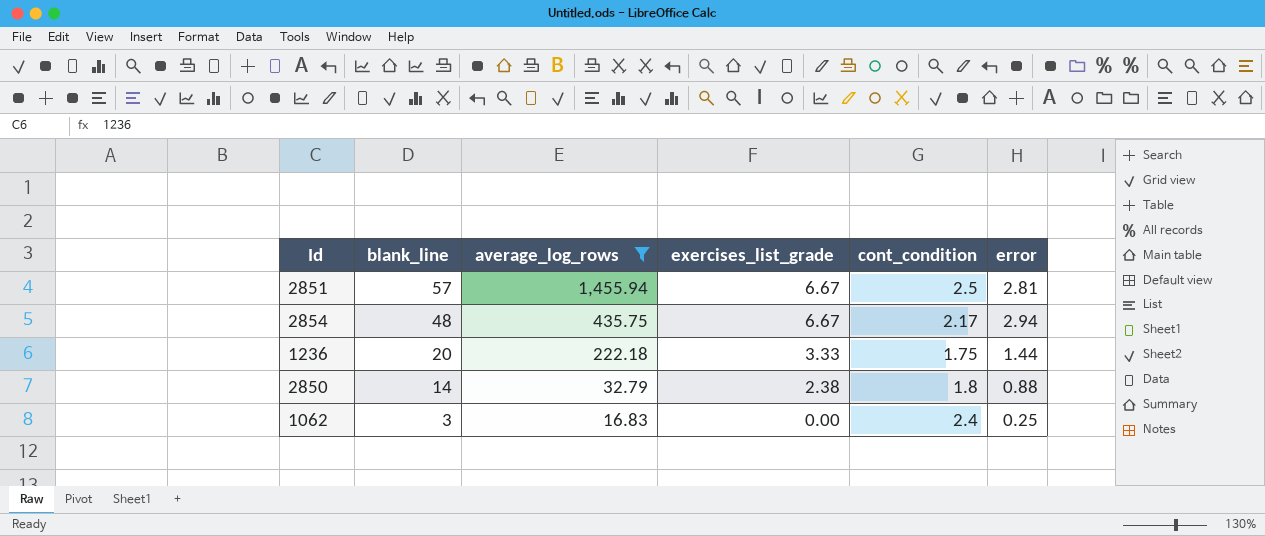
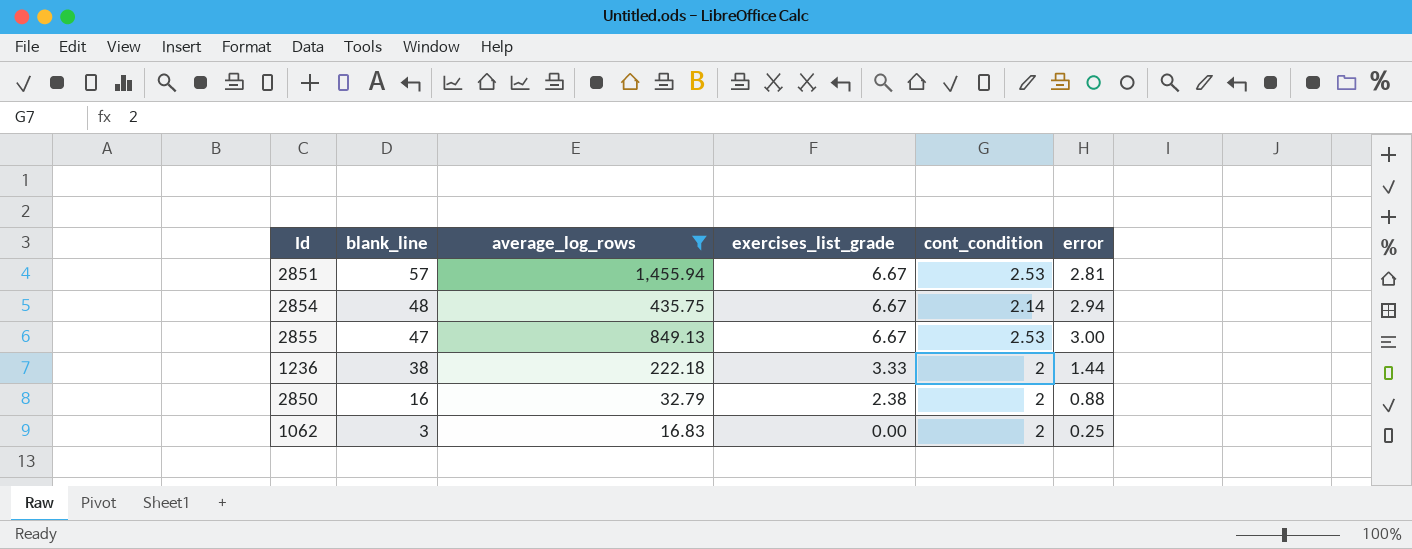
2851 | cont_condition: 2.5 -> 2.53
2854 | cont_condition: 2.17 -> 2.14
row 2855: none -> 47 | 849.13 | 6.67 | 2.53 | 3.00
1236 | blank_line: 20 -> 38
1236 | cont_condition: 1.75 -> 2
2850 | blank_line: 14 -> 16
2850 | cont_condition: 1.8 -> 2
1062 | cont_condition: 2.4 -> 2

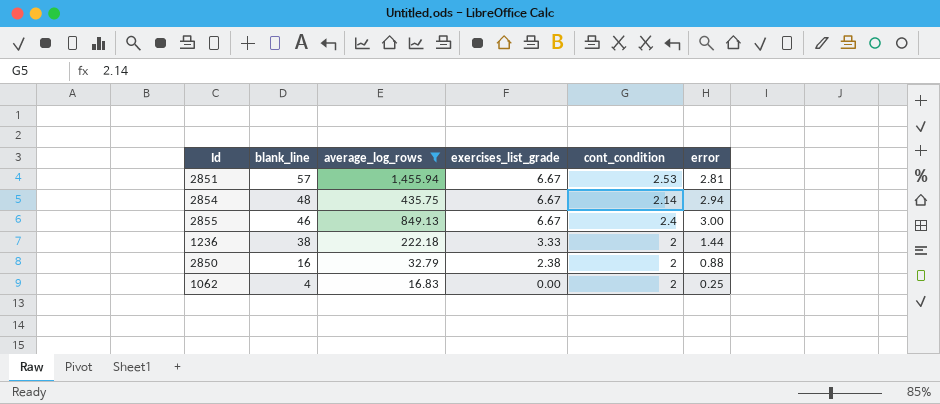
2855 | blank_line: 47 -> 46
2855 | cont_condition: 2.53 -> 2.4
1062 | blank_line: 3 -> 4

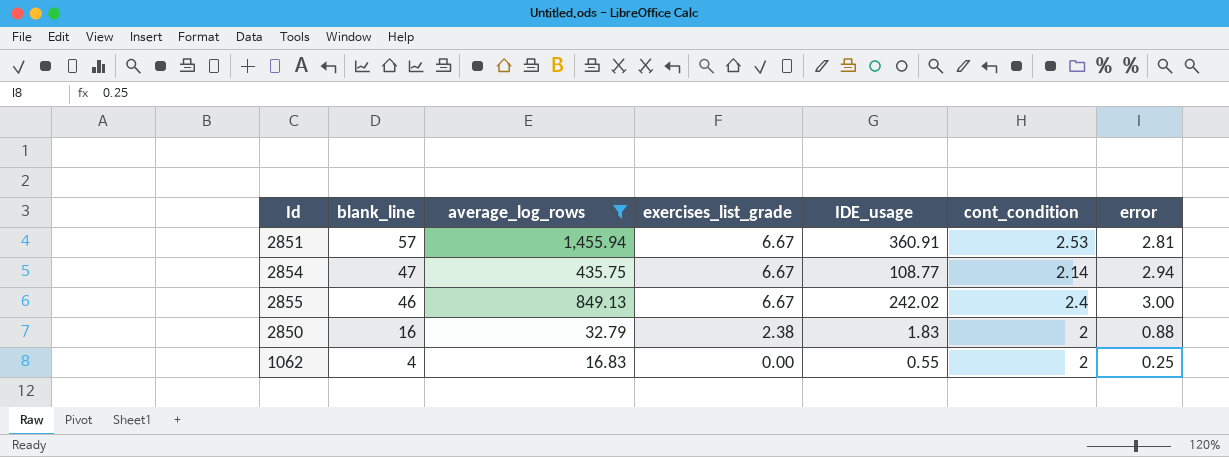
column IDE_usage | position: none -> 5
row 1236: 38 | 222.18 | 3.33 | 2 | 1.44 -> none
2854 | blank_line: 48 -> 47

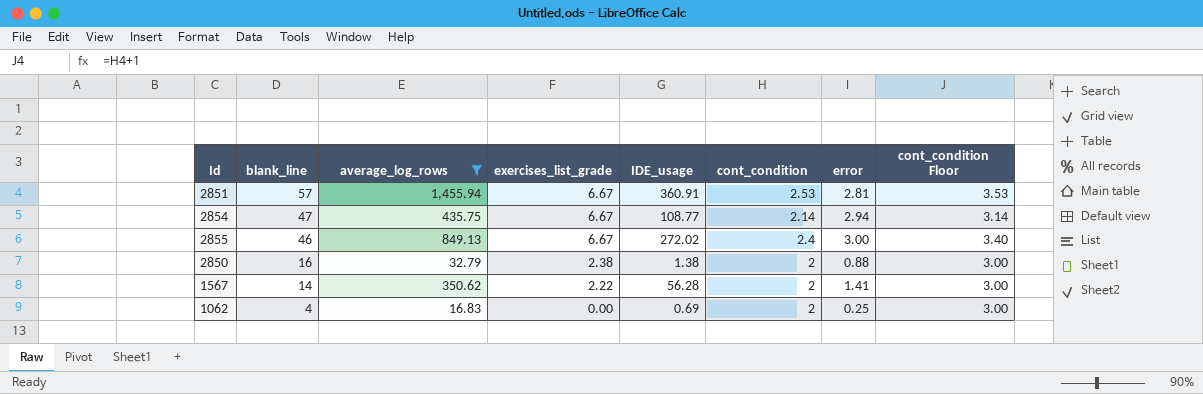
column cont_condition Floor | formula: none -> [cont_condition] + 1
2855 | IDE_usage: 242.02 -> 272.02
2850 | IDE_usage: 1.83 -> 1.38
row 1567: none -> 14 | 350.62 | 2.22 | 56.28 | 2 | 1.41 | 3.00
1062 | IDE_usage: 0.55 -> 0.69

